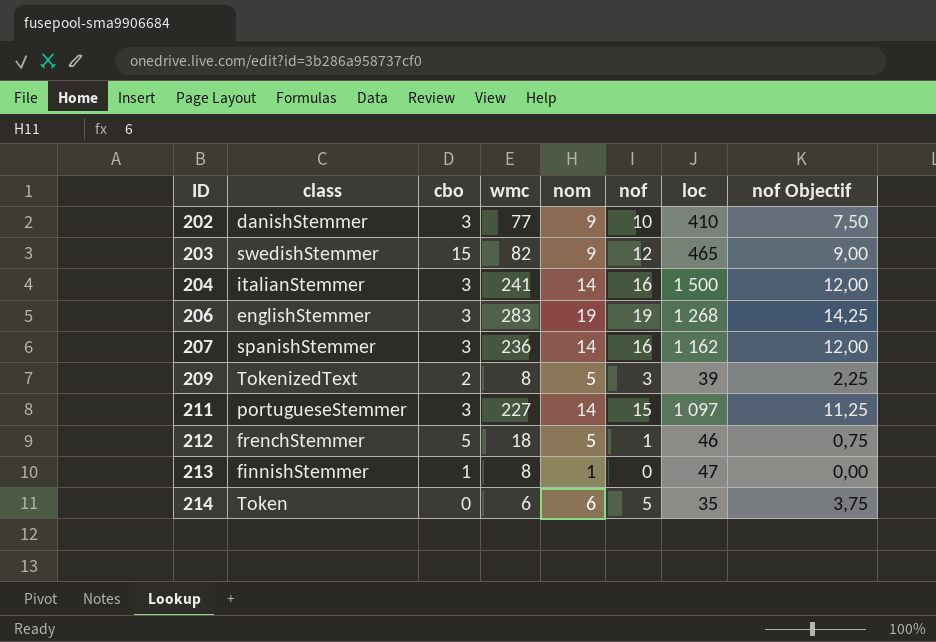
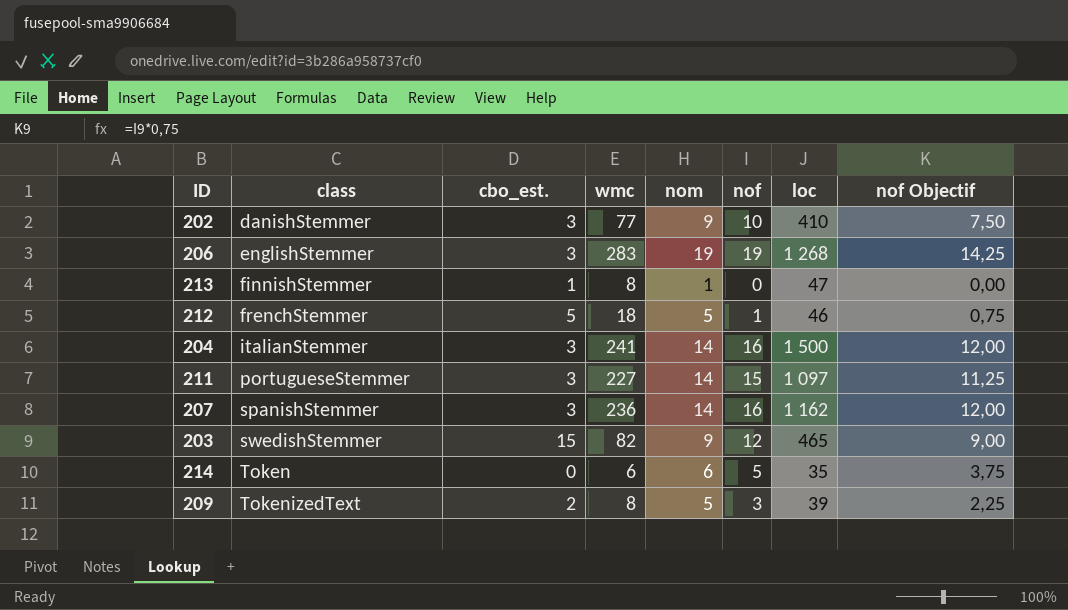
row order: ID ascending -> class ascending
column name: cbo -> cbo_est.

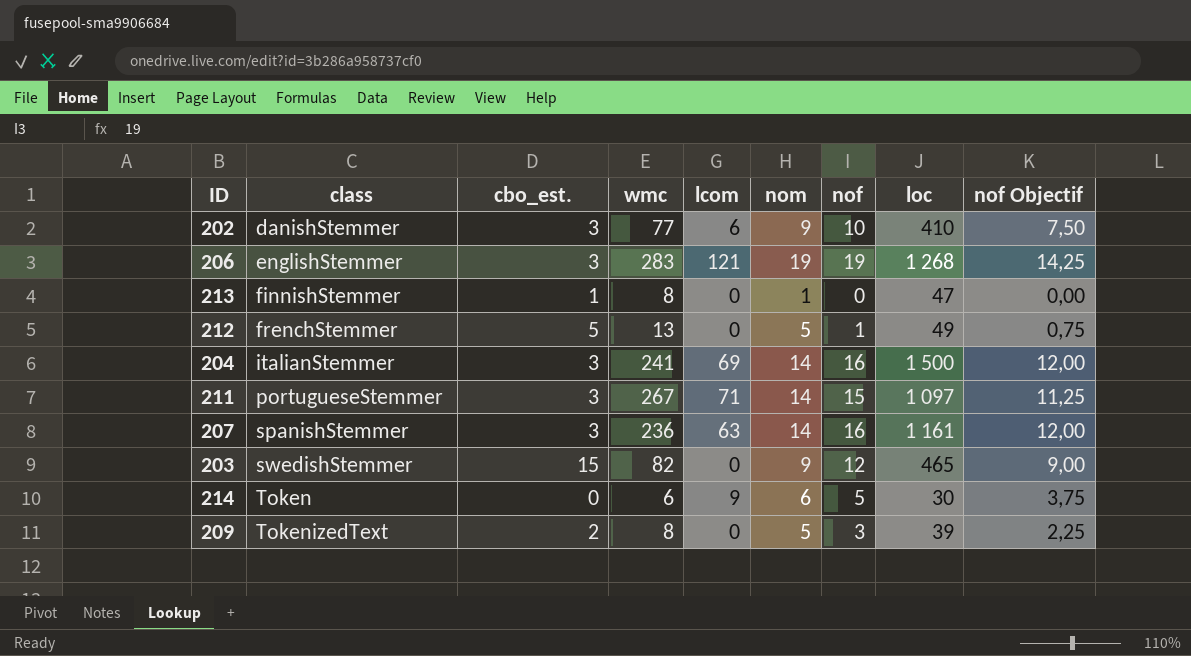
column lcom | position: none -> 5
212 | wmc: 18 -> 13
212 | loc: 46 -> 49
211 | wmc: 227 -> 267
207 | loc: 1 162 -> 1 161
214 | loc: 35 -> 30

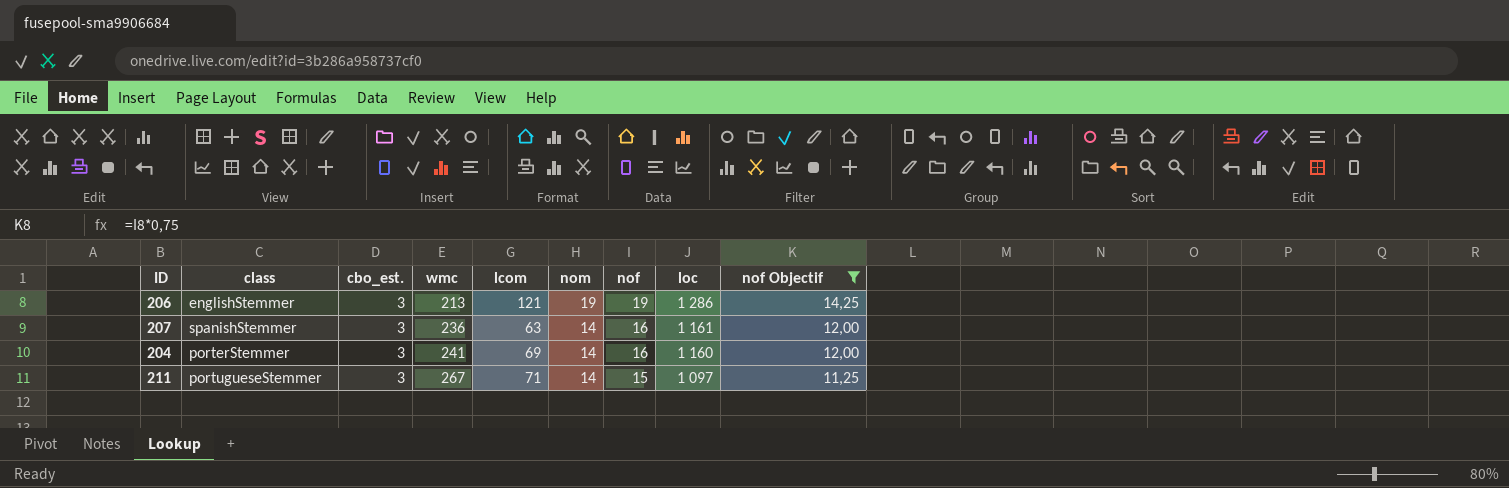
filter: none -> nof Objectif >= 11,25
row order: class ascending -> wmc ascending
206 | wmc: 283 -> 213
206 | loc: 1 268 -> 1 286
204 | class: italianStemmer -> porterStemmer
204 | loc: 1 500 -> 1 160

